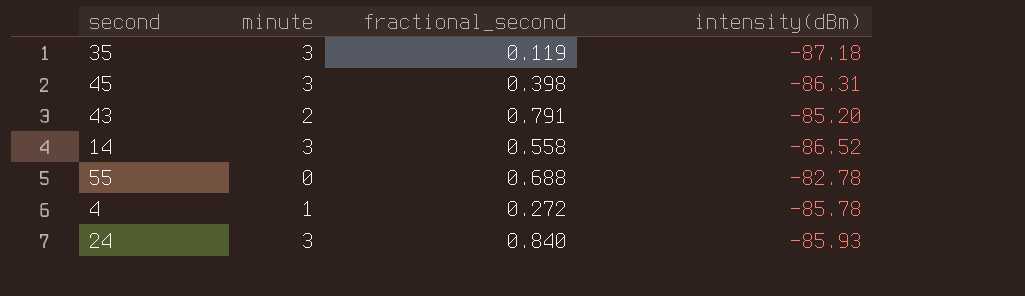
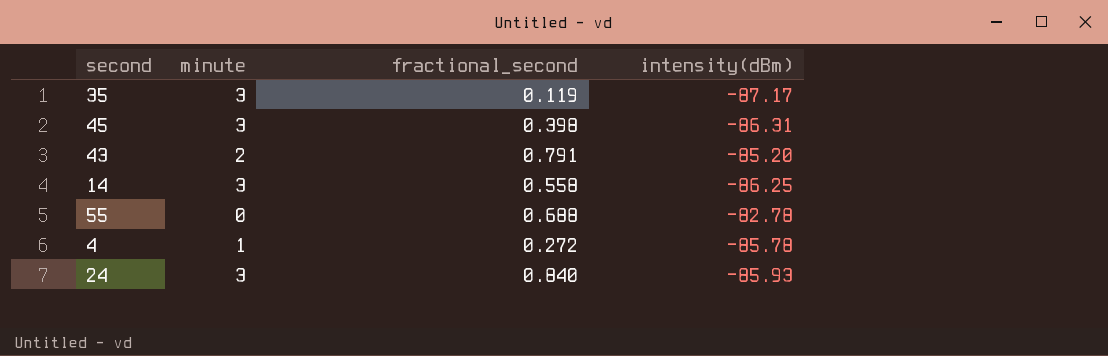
35 | intensity(dBm): -87.18 -> -87.17
14 | intensity(dBm): -86.52 -> -86.25

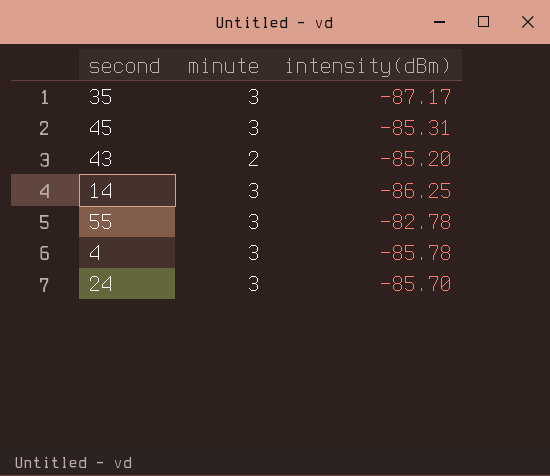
column fractional_second | position: 3 -> none
45 | intensity(dBm): -86.31 -> -85.31
55 | minute: 0 -> 3
4 | minute: 1 -> 3
24 | intensity(dBm): -85.93 -> -85.70

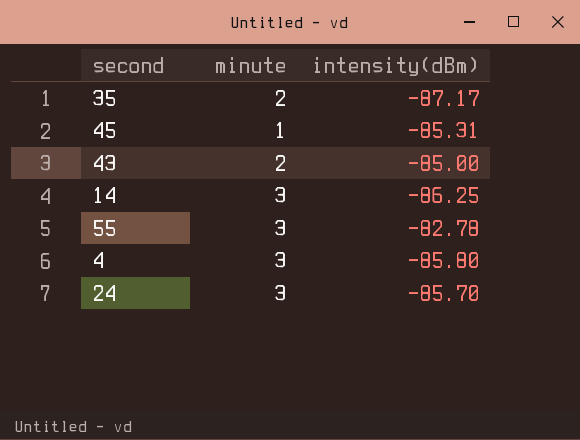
35 | minute: 3 -> 2
45 | minute: 3 -> 1
43 | intensity(dBm): -85.20 -> -85.00
4 | intensity(dBm): -85.78 -> -85.80

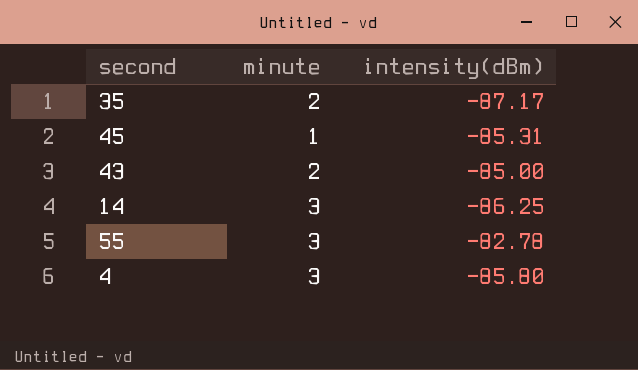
row 24: 3 | -85.70 -> none

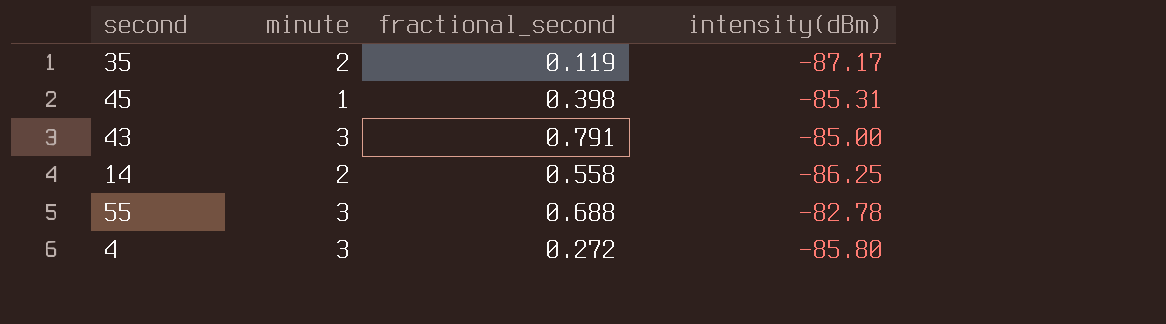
column fractional_second | position: none -> 3
43 | minute: 2 -> 3
14 | minute: 3 -> 2

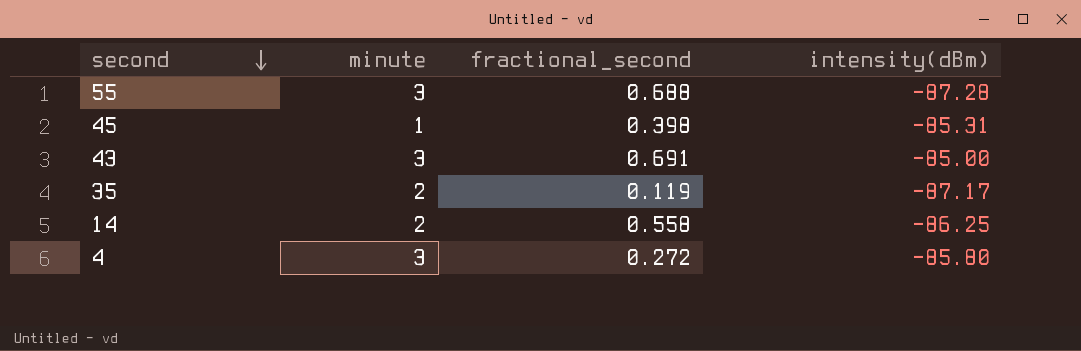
row order: none -> second descending
55 | intensity(dBm): -82.78 -> -87.28
43 | fractional_second: 0.791 -> 0.691

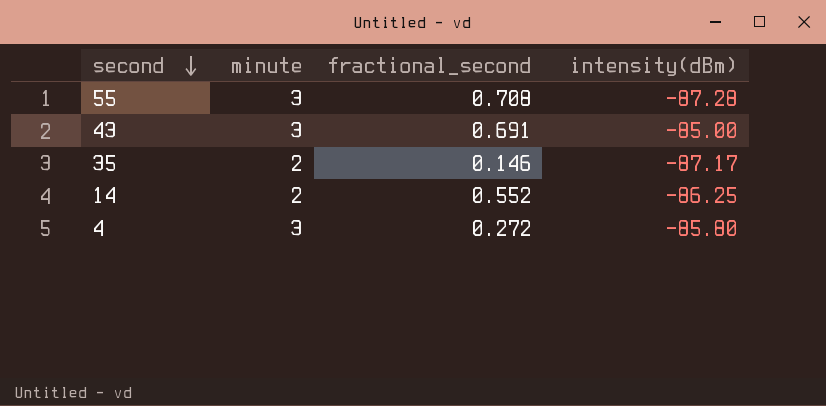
row 45: 1 | 0.398 | -85.31 -> none
55 | fractional_second: 0.688 -> 0.708
35 | fractional_second: 0.119 -> 0.146
14 | fractional_second: 0.558 -> 0.552

